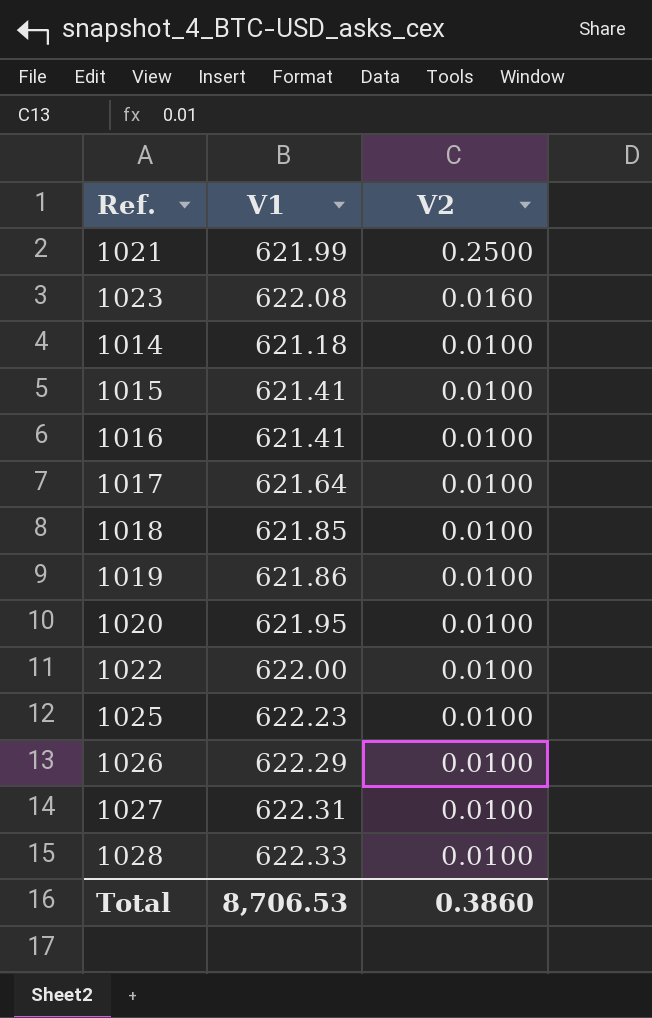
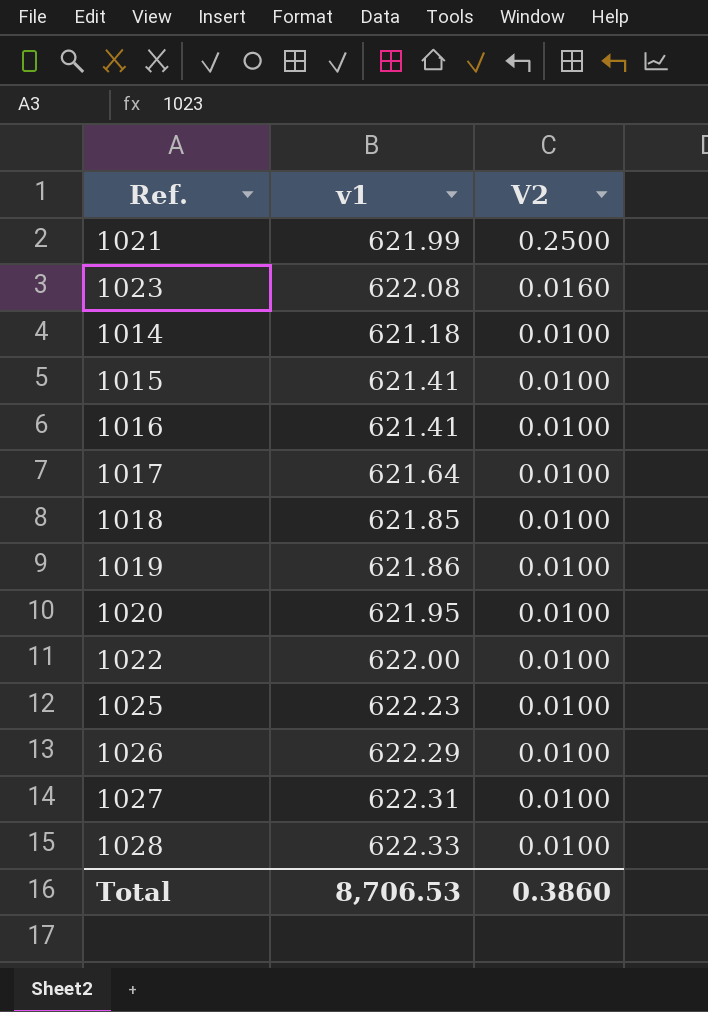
column name: V1 -> v1

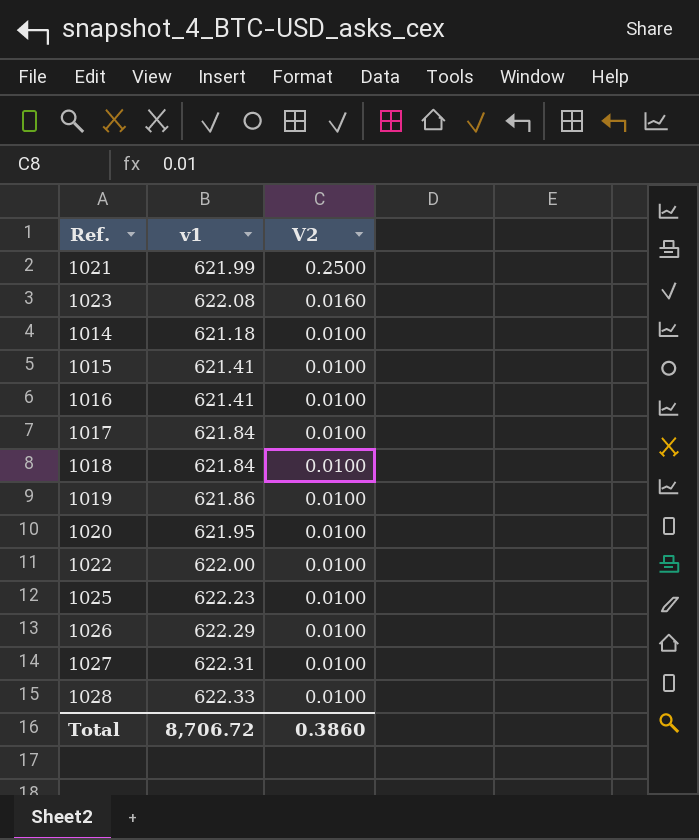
1017 | v1: 621.64 -> 621.84
1018 | v1: 621.85 -> 621.84
Total | v1: 8,706.53 -> 8,706.72

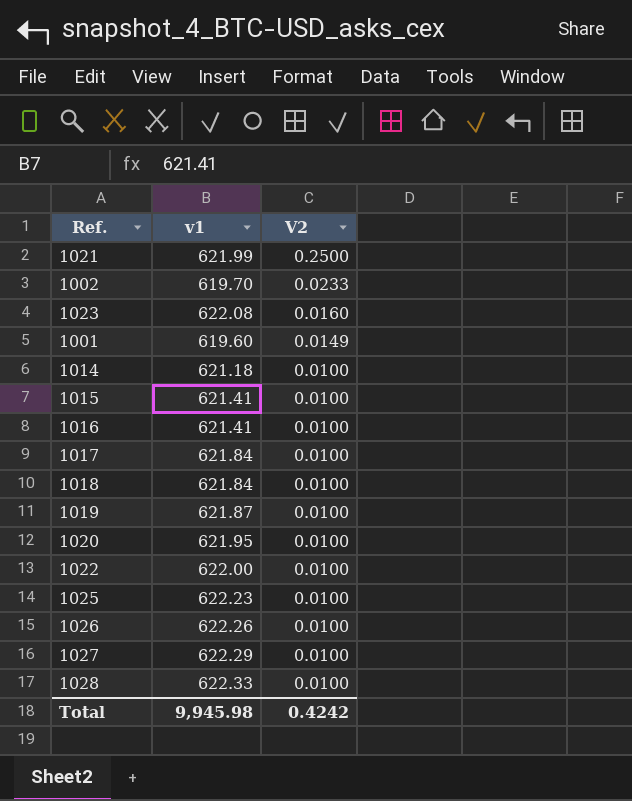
row 1002: none -> 619.70 | 0.0233
row 1001: none -> 619.60 | 0.0149
1019 | v1: 621.86 -> 621.87
1026 | v1: 622.29 -> 622.26
1027 | v1: 622.31 -> 622.29
Total | v1: 8,706.72 -> 9,945.98
Total | V2: 0.3860 -> 0.4242

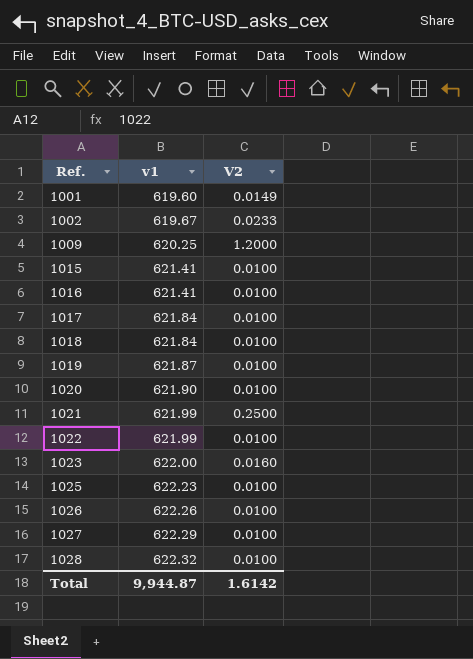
row order: V2 descending -> Ref. ascending
row 1014: 621.18 | 0.0100 -> none
1002 | v1: 619.70 -> 619.67
row 1009: none -> 620.25 | 1.2000
1020 | v1: 621.95 -> 621.90
1022 | v1: 622.00 -> 621.99
1023 | v1: 622.08 -> 622.00
1028 | v1: 622.33 -> 622.32
Total | v1: 9,945.98 -> 9,944.87
Total | V2: 0.4242 -> 1.6142

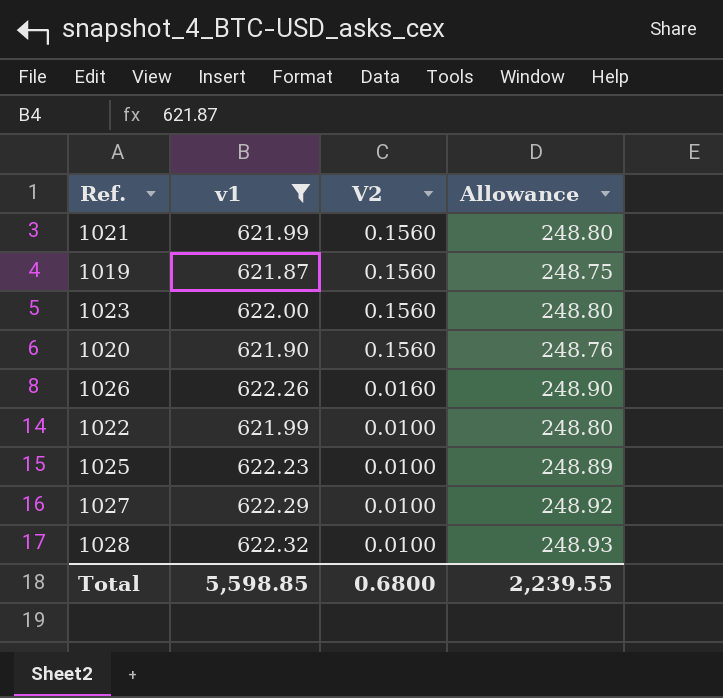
filter: none -> v1 >= 621.87
row order: Ref. ascending -> V2 descending
column Allowance | formula: none -> [v1] * 0.4
1021 | V2: 0.2500 -> 0.1560
1019 | V2: 0.0100 -> 0.1560
1023 | V2: 0.0160 -> 0.1560
1020 | V2: 0.0100 -> 0.1560
1026 | V2: 0.0100 -> 0.0160
Total | v1: 9,944.87 -> 5,598.85
Total | V2: 1.6142 -> 0.6800

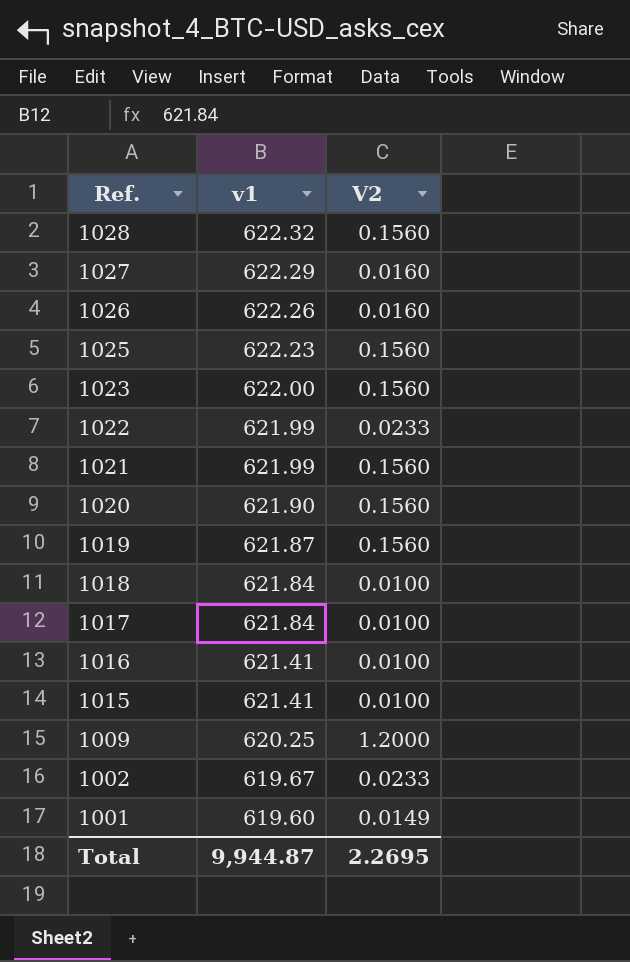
filter: v1 >= 621.87 -> none
row order: V2 descending -> Ref. descending
column Allowance | formula: [v1] * 0.4 -> none
1028 | V2: 0.0100 -> 0.1560
1027 | V2: 0.0100 -> 0.0160
1025 | V2: 0.0100 -> 0.1560
1022 | V2: 0.0100 -> 0.0233
Total | v1: 5,598.85 -> 9,944.87
Total | V2: 0.6800 -> 2.2695

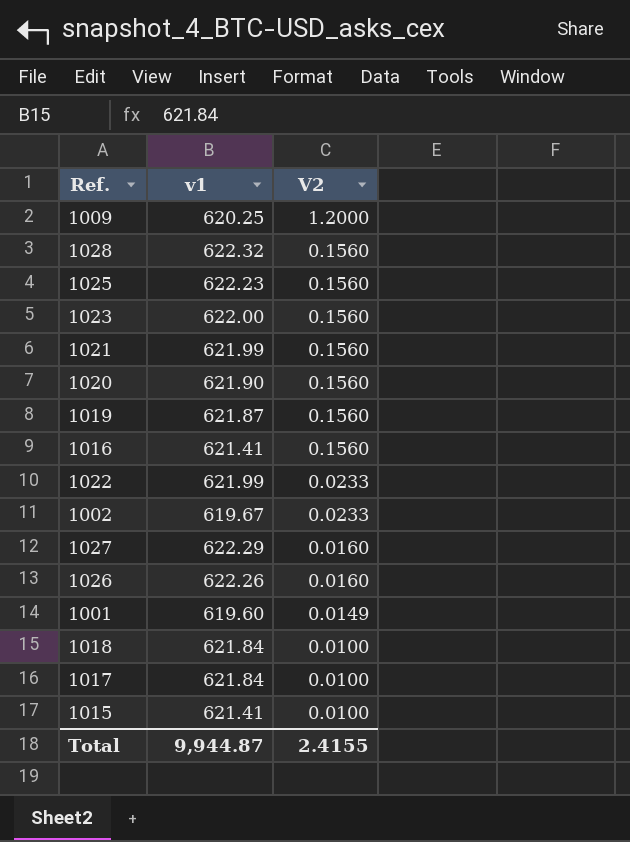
row order: Ref. descending -> V2 descending
1016 | V2: 0.0100 -> 0.1560
Total | V2: 2.2695 -> 2.4155

